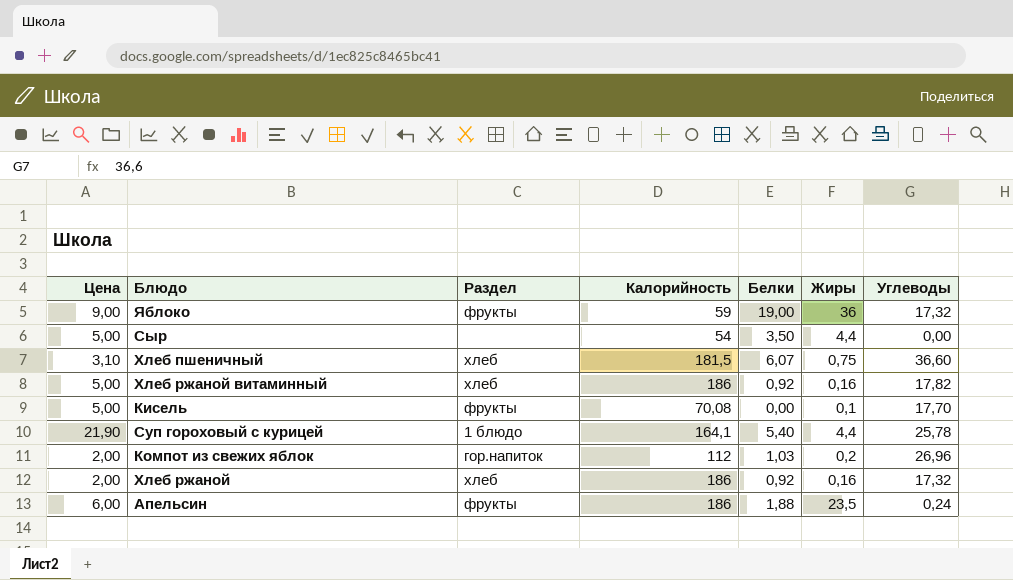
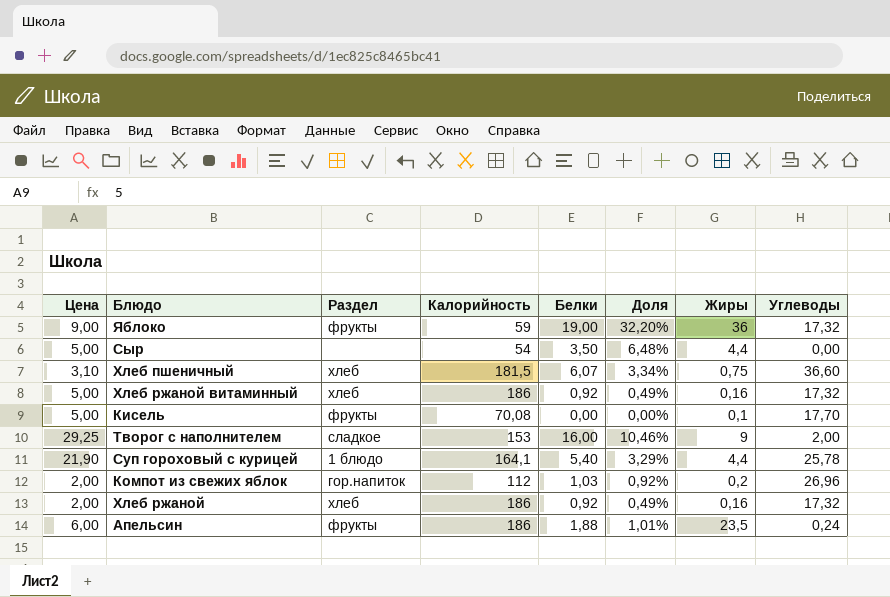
column Доля | formula: none -> [Белки] / [Калорийность]
Хлеб ржаной витаминный | Углеводы: 17,82 -> 17,32
row Творог с наполнителем: none -> 29,25 | сладкое | 153 | 16,00 | 10,46% | 9 | 2,00

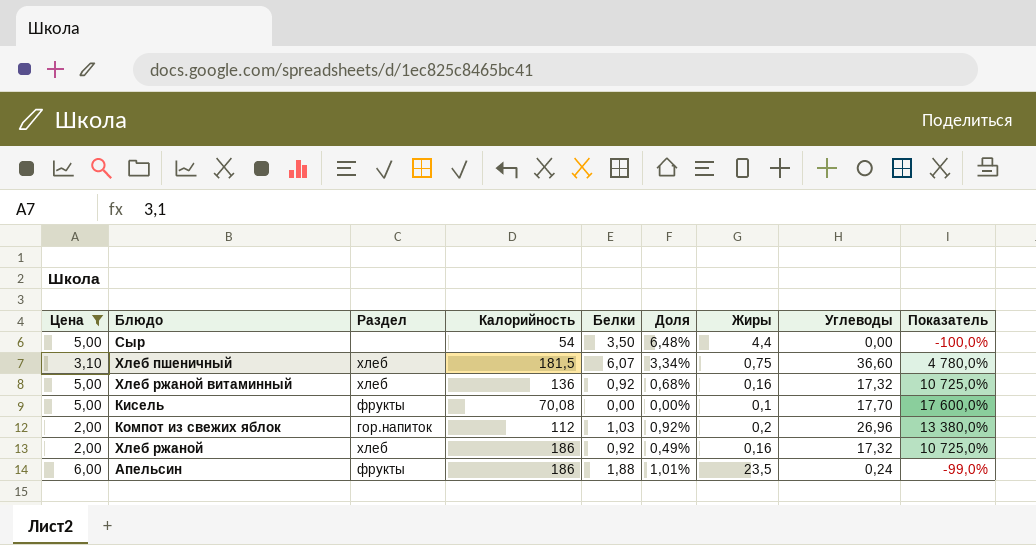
filter: none -> Цена <= 6,00
column Показатель | formula: none -> ([Углеводы] - [Жиры]) / [Жиры]
Хлеб ржаной витаминный | Калорийность: 186 -> 136
Хлеб ржаной витаминный | Доля: 0,49% -> 0,68%

